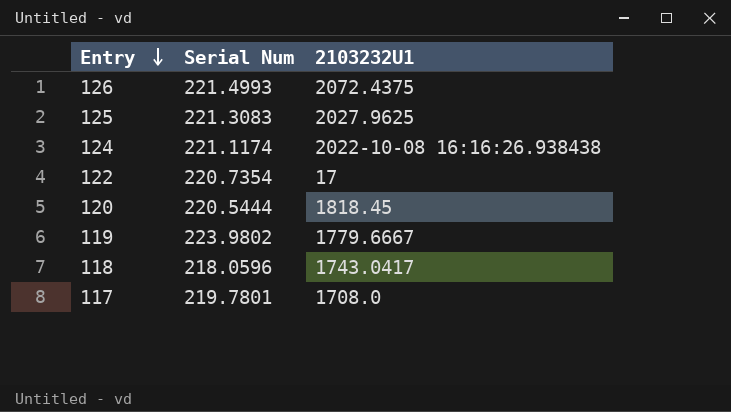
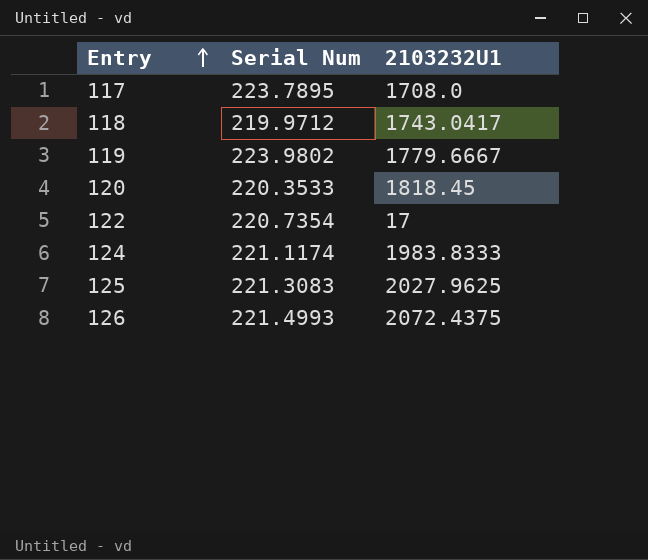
row order: Entry descending -> Entry ascending
117 | Serial Num: 219.7801 -> 223.7895
118 | Serial Num: 218.0596 -> 219.9712
120 | Serial Num: 220.5444 -> 220.3533
124 | 2103232U1: 2022-10-08 16:16:26.938438 -> 1983.8333

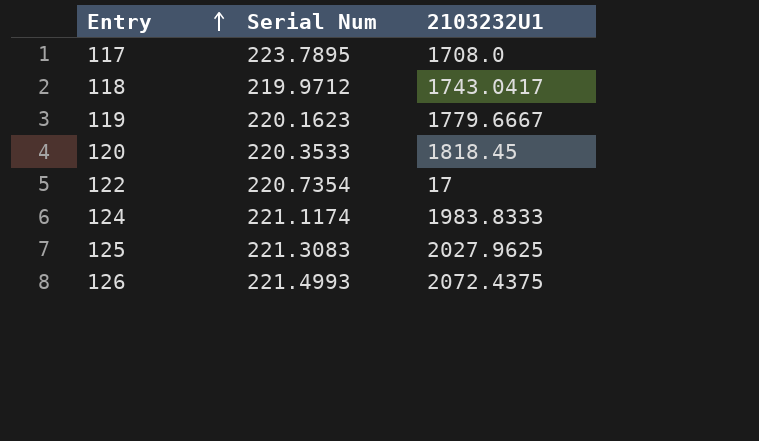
119 | Serial Num: 223.9802 -> 220.1623

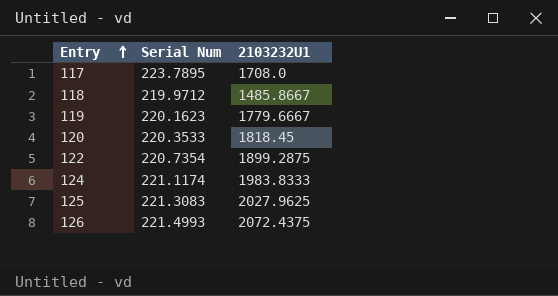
118 | 2103232U1: 1743.0417 -> 1485.8667
122 | 2103232U1: 17 -> 1899.2875

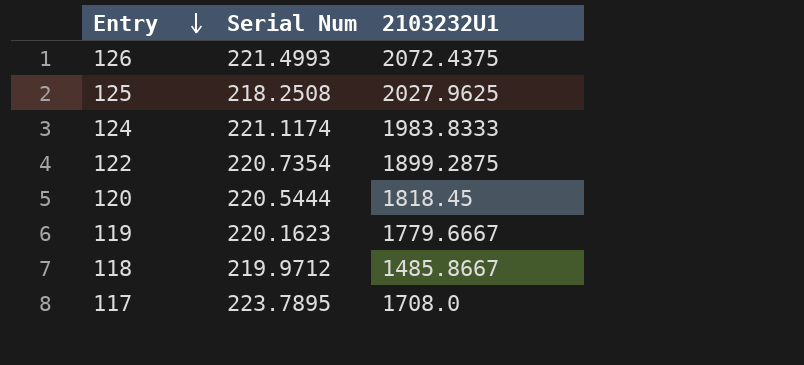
row order: Entry ascending -> Entry descending
125 | Serial Num: 221.3083 -> 218.2508
120 | Serial Num: 220.3533 -> 220.5444

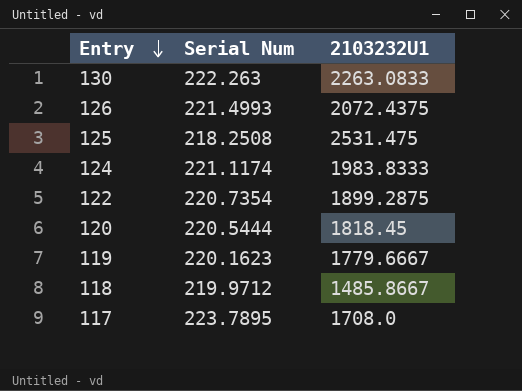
row 130: none -> 222.263 | 2263.0833
125 | 2103232U1: 2027.9625 -> 2531.475

